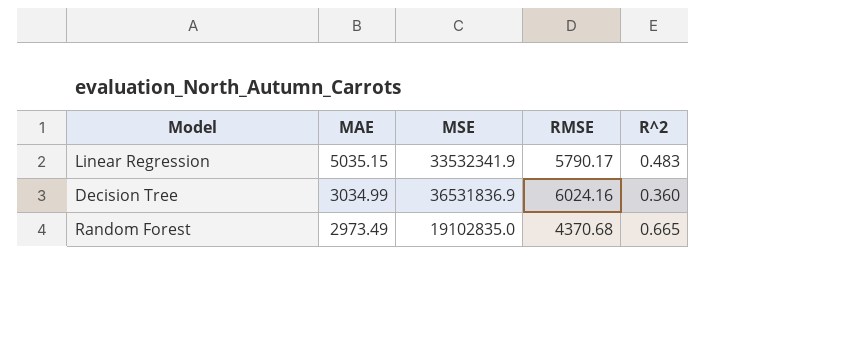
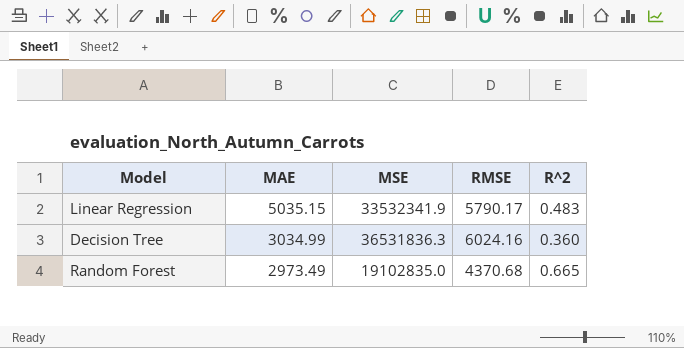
Decision Tree | MSE: 36531836.9 -> 36531836.3

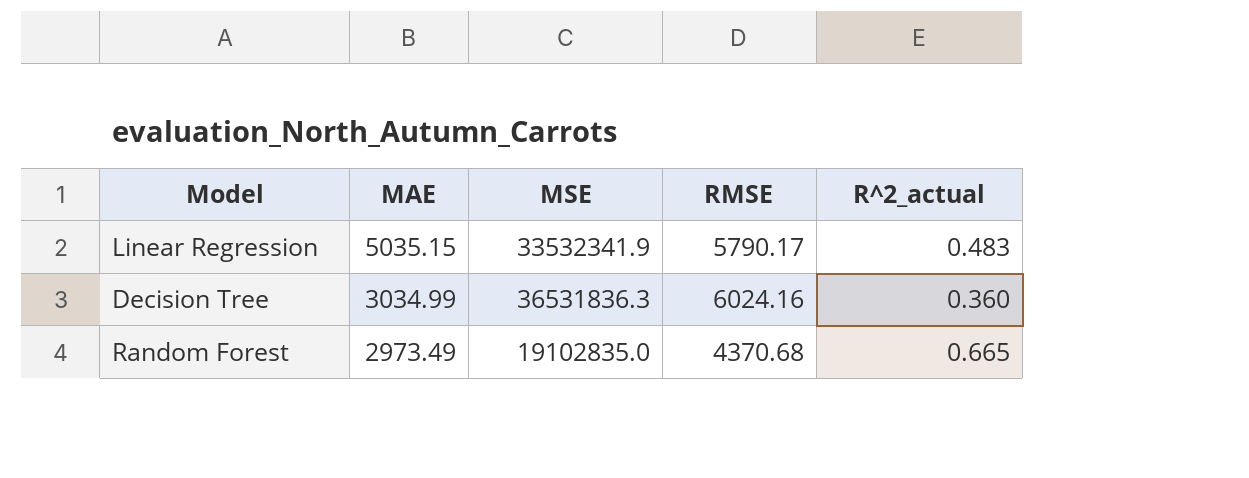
column name: R^2 -> R^2_actual

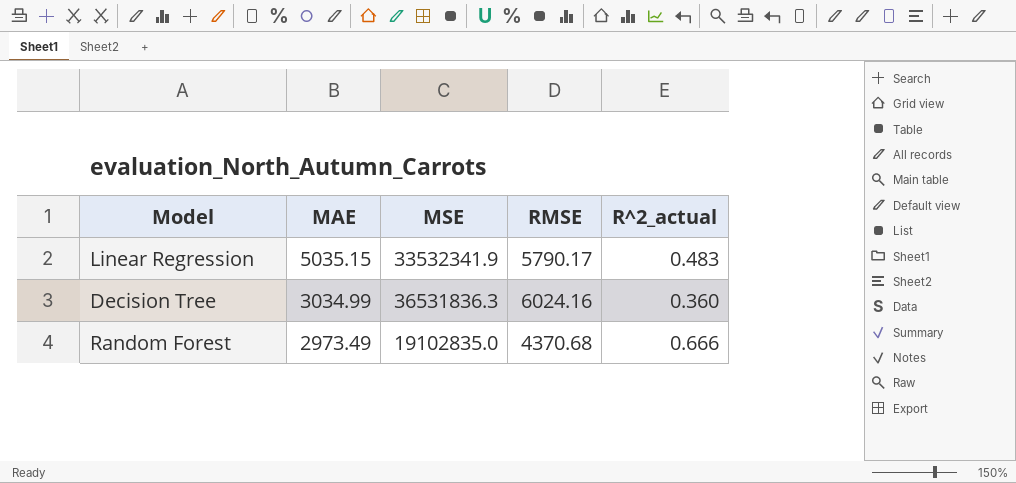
Random Forest | R^2_actual: 0.665 -> 0.666

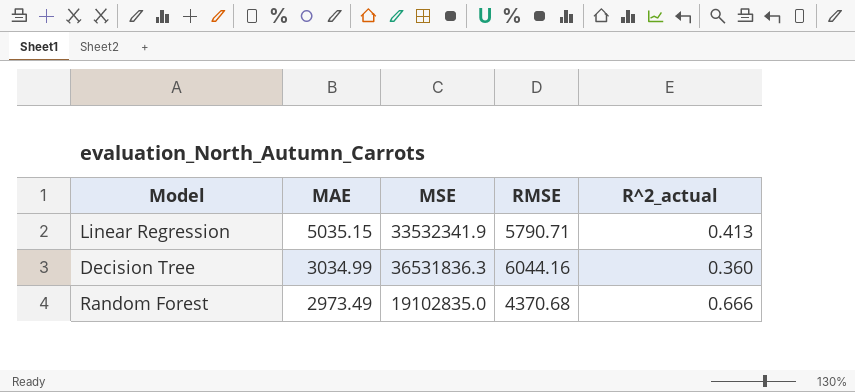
Linear Regression | RMSE: 5790.17 -> 5790.71
Linear Regression | R^2_actual: 0.483 -> 0.413
Decision Tree | RMSE: 6024.16 -> 6044.16

